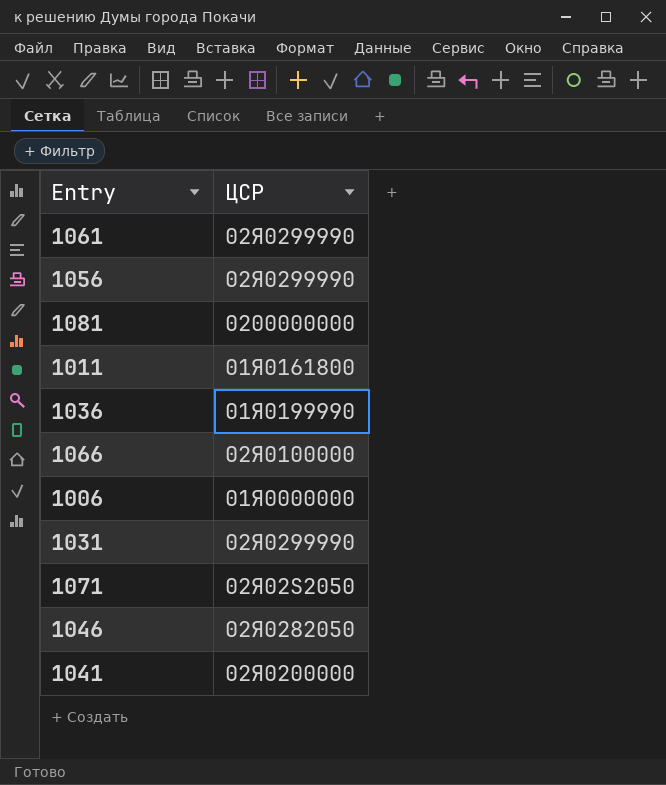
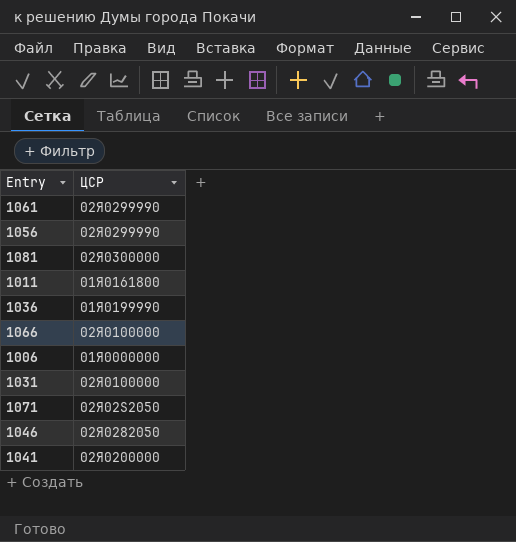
1081 | ЦСР: 0200000000 -> 02Я0300000
1031 | ЦСР: 02Я0299990 -> 02Я0100000

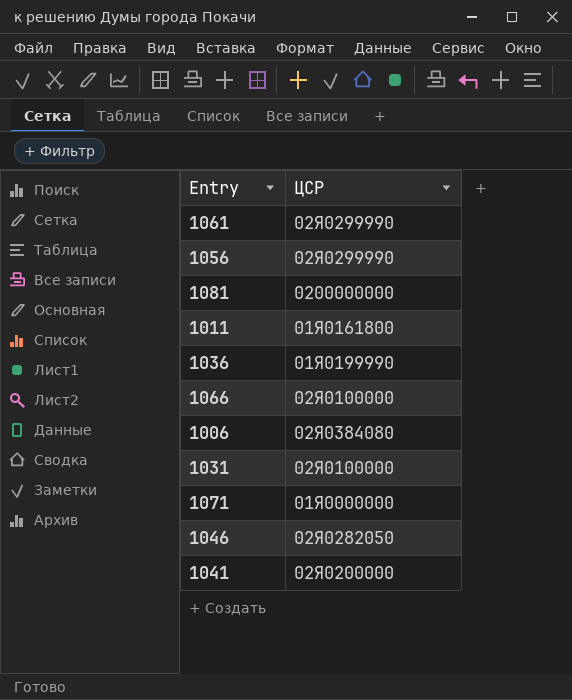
1081 | ЦСР: 02Я0300000 -> 0200000000
1006 | ЦСР: 01Я0000000 -> 02Я0384080
1071 | ЦСР: 02Я02S2050 -> 01Я0000000

